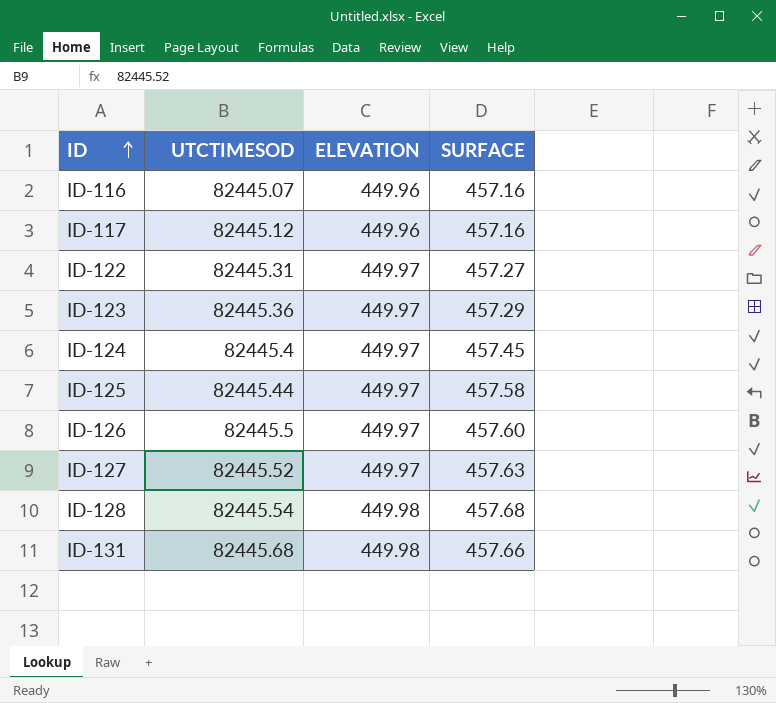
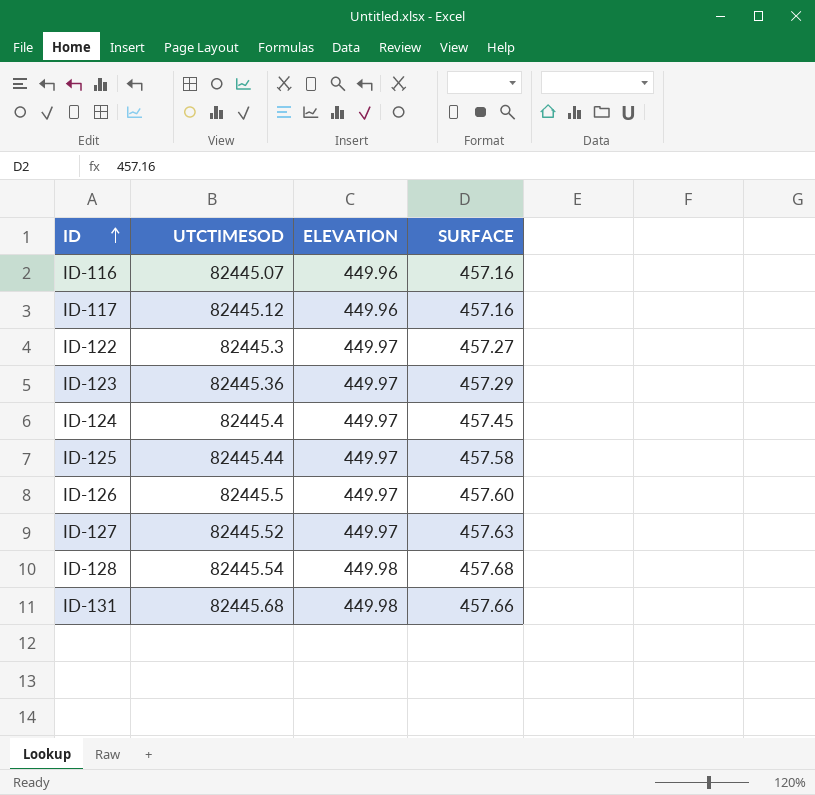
ID-122 | UTCTIMESOD: 82445.31 -> 82445.3

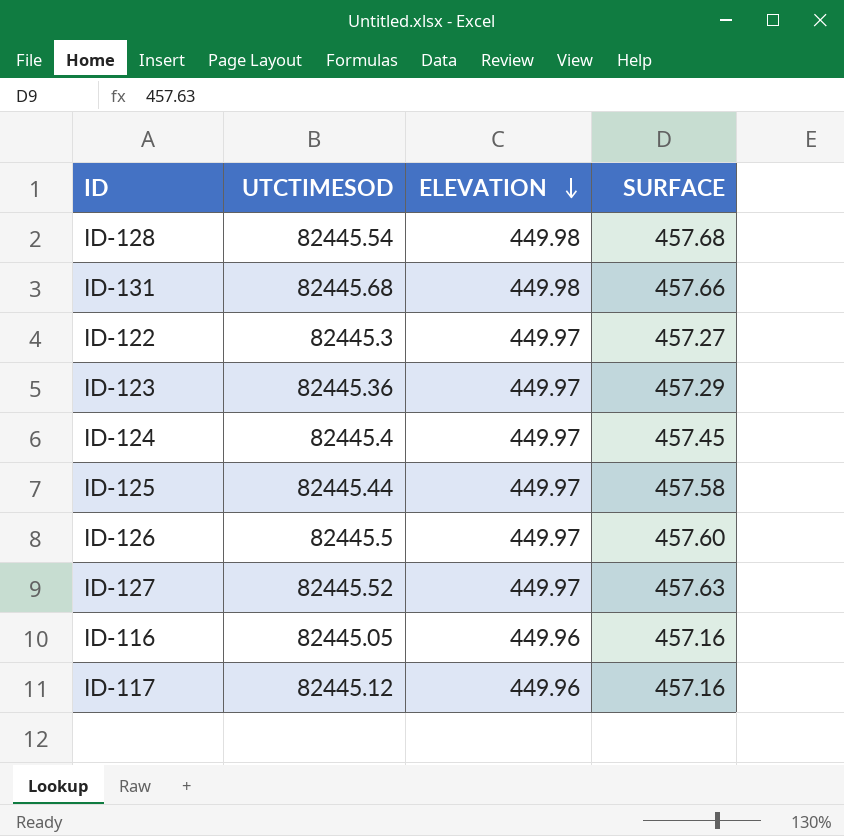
row order: ID ascending -> ELEVATION descending
ID-116 | UTCTIMESOD: 82445.07 -> 82445.05

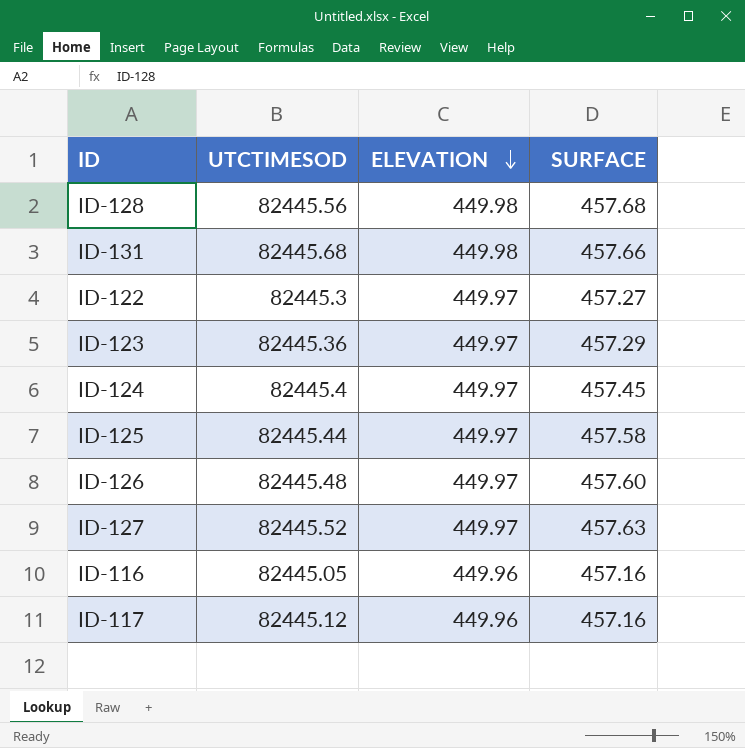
ID-128 | UTCTIMESOD: 82445.54 -> 82445.56
ID-126 | UTCTIMESOD: 82445.5 -> 82445.48

